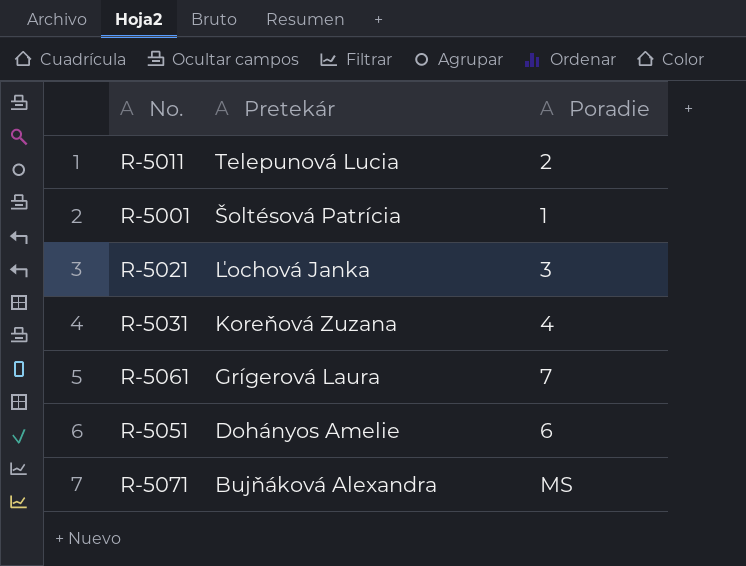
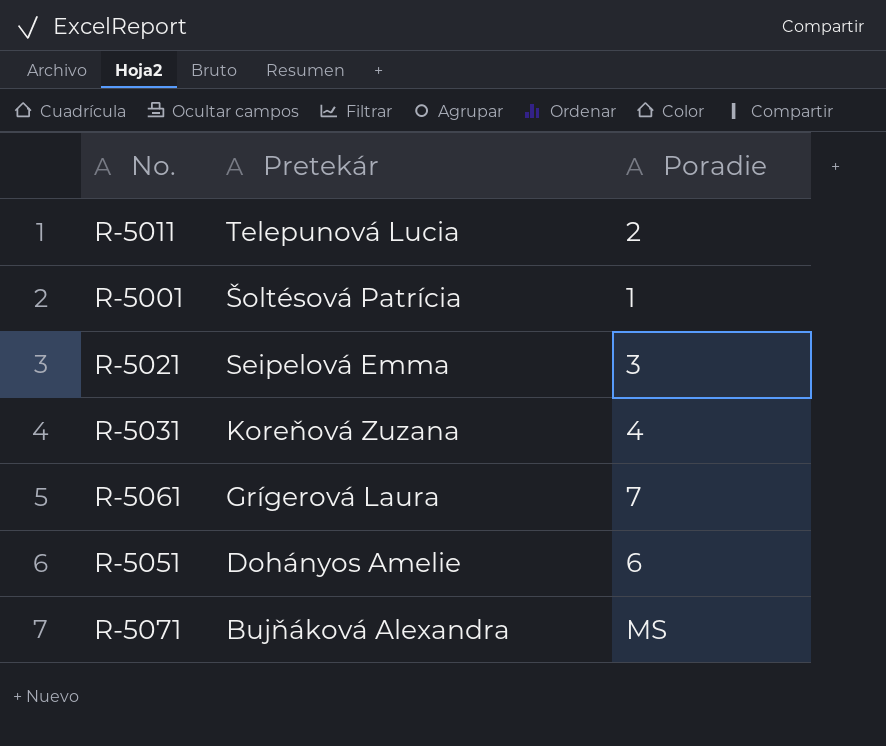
R-5021 | Pretekár: Ľochová Janka -> Seipelová Emma

